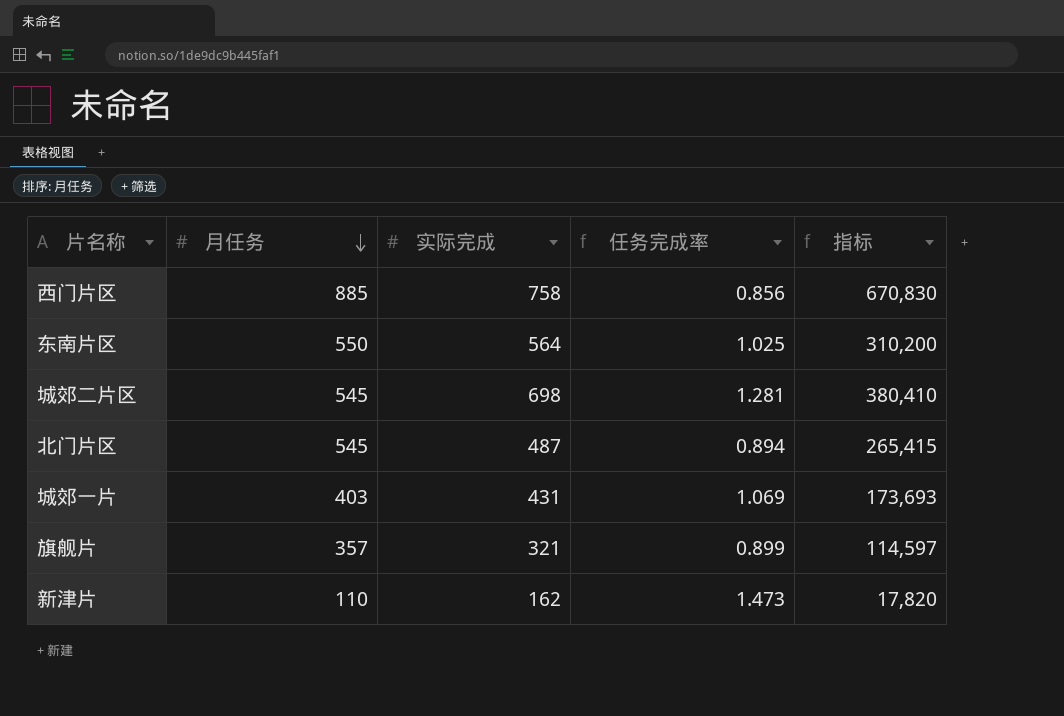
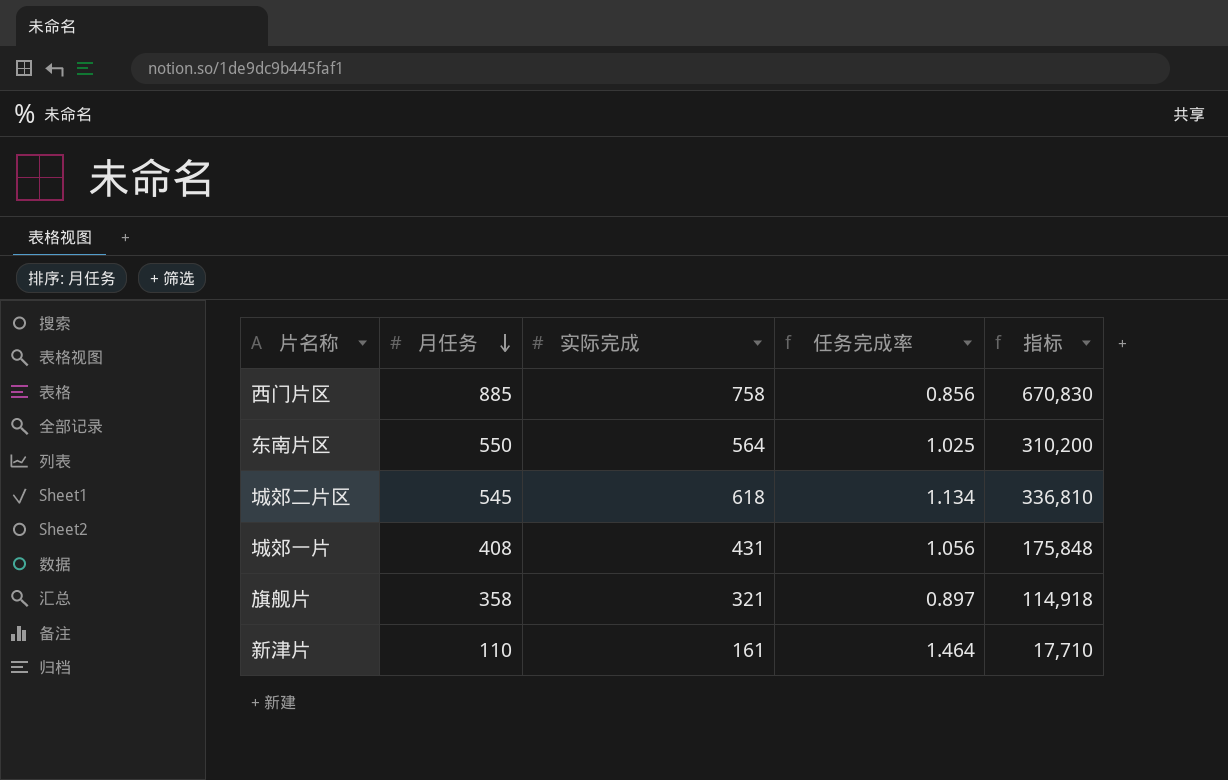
row 北门片区: 545 | 487 | 0.894 | 265,415 -> none
城郊二片区 | 实际完成: 698 -> 618
城郊二片区 | 任务完成率: 1.281 -> 1.134
城郊二片区 | 指标: 380,410 -> 336,810
城郊一片 | 月任务: 403 -> 408
城郊一片 | 任务完成率: 1.069 -> 1.056
城郊一片 | 指标: 173,693 -> 175,848
旗舰片 | 月任务: 357 -> 358
旗舰片 | 任务完成率: 0.899 -> 0.897
旗舰片 | 指标: 114,597 -> 114,918
新津片 | 实际完成: 162 -> 161
新津片 | 任务完成率: 1.473 -> 1.464
新津片 | 指标: 17,820 -> 17,710

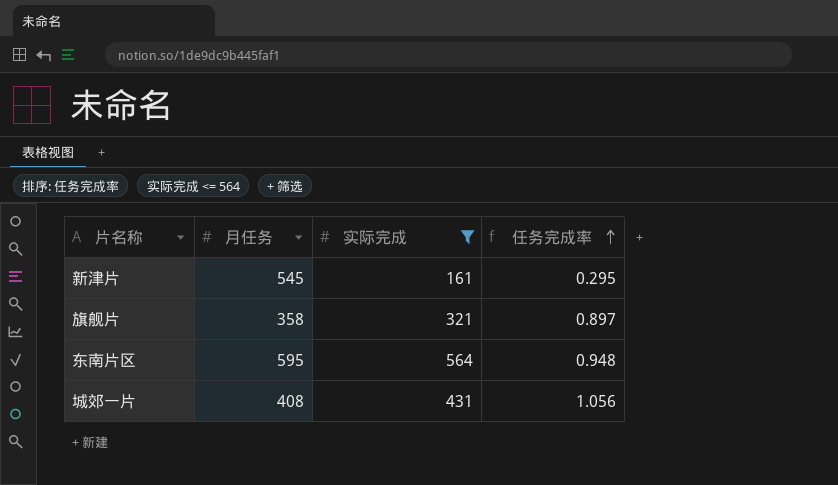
filter: none -> 实际完成 <= 564
row order: 月任务 descending -> 任务完成率 ascending
column 指标 | formula: [月任务] * [实际完成] -> none
新津片 | 月任务: 110 -> 545
新津片 | 任务完成率: 1.464 -> 0.295
东南片区 | 月任务: 550 -> 595
东南片区 | 任务完成率: 1.025 -> 0.948

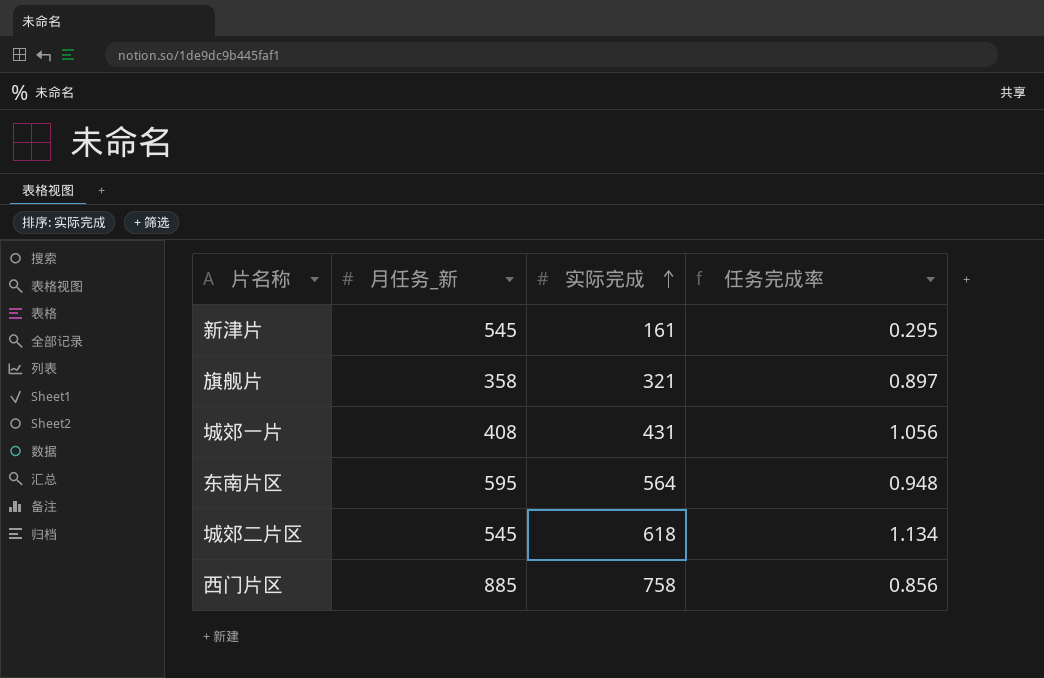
filter: 实际完成 <= 564 -> none
row order: 任务完成率 ascending -> 实际完成 ascending
column name: 月任务 -> 月任务_新

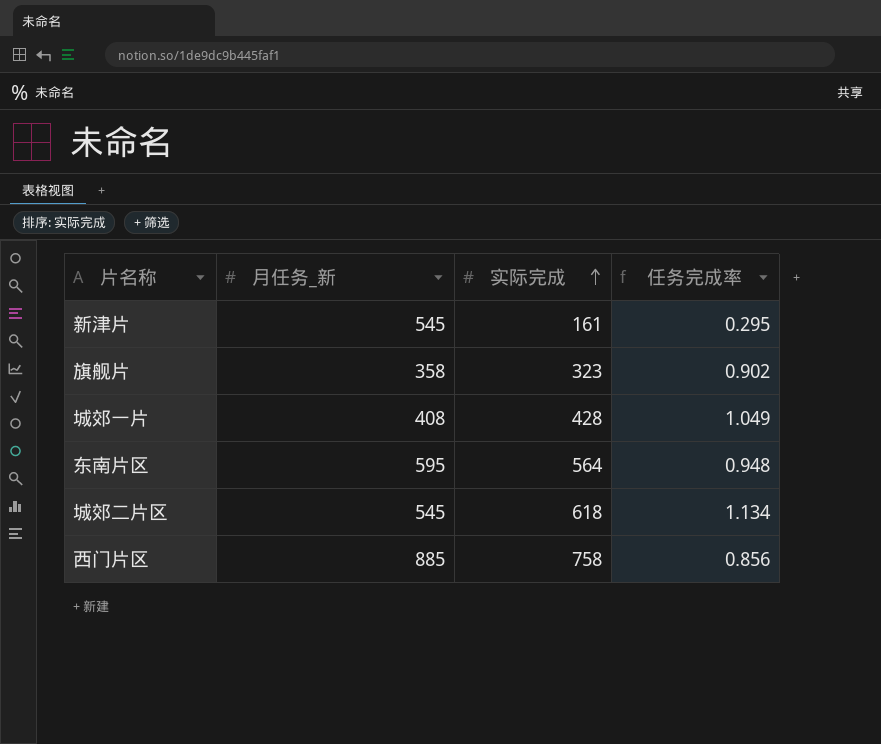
旗舰片 | 实际完成: 321 -> 323
旗舰片 | 任务完成率: 0.897 -> 0.902
城郊一片 | 实际完成: 431 -> 428
城郊一片 | 任务完成率: 1.056 -> 1.049

